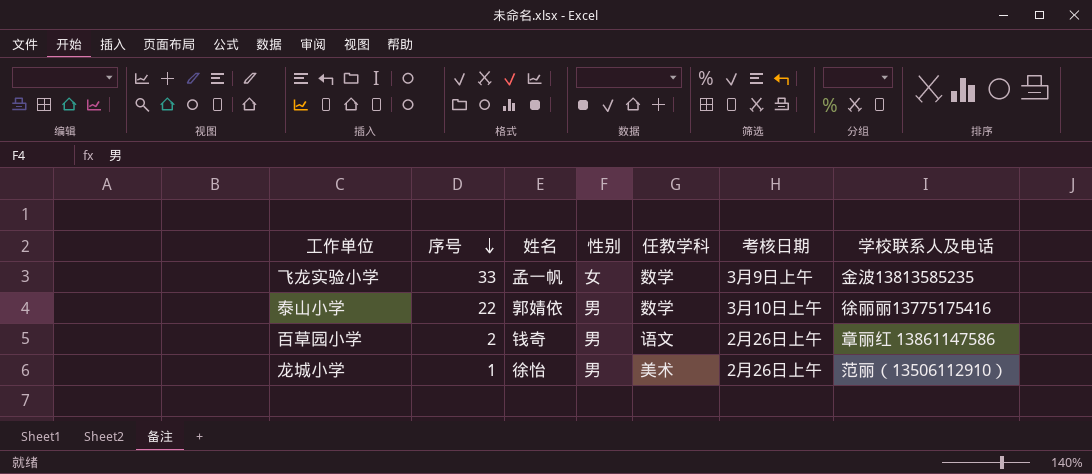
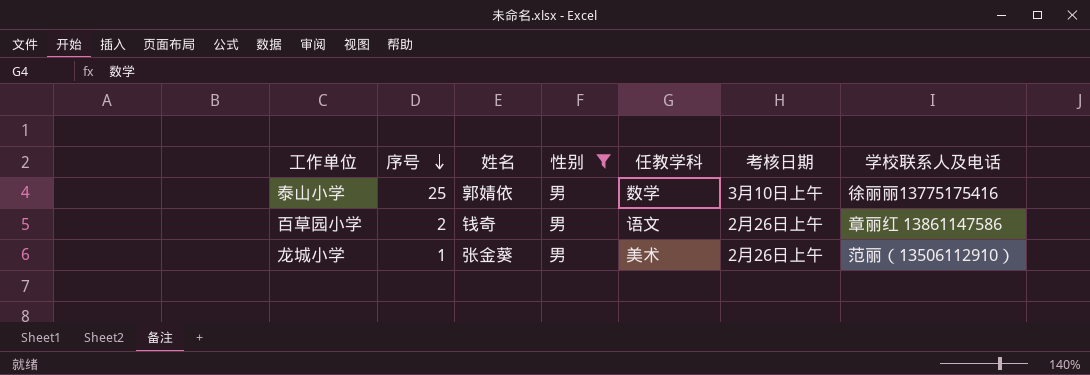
filter: none -> 性别 = 男
泰山小学 | 序号: 22 -> 25
龙城小学 | 姓名: 徐怡 -> 张金葵

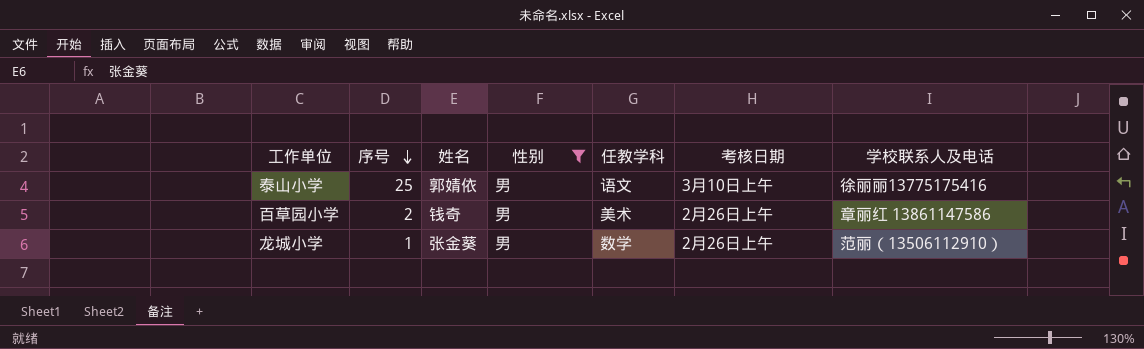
泰山小学 | 任教学科: 数学 -> 语文
百草园小学 | 任教学科: 语文 -> 美术
龙城小学 | 任教学科: 美术 -> 数学

